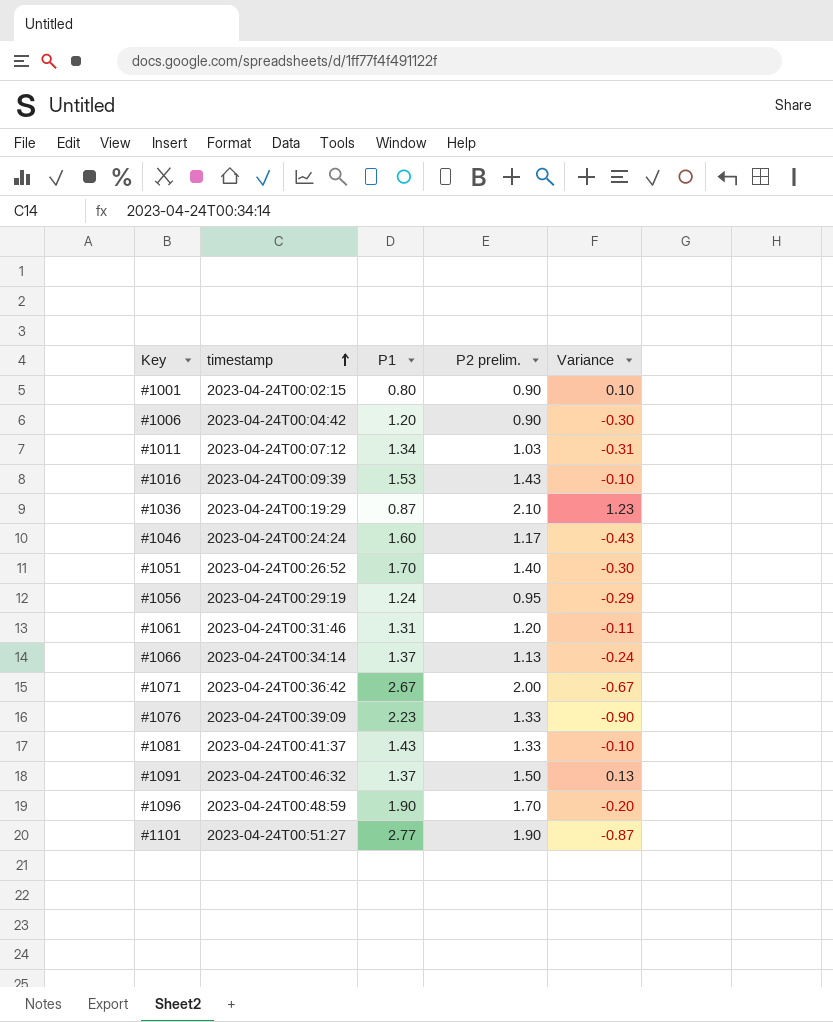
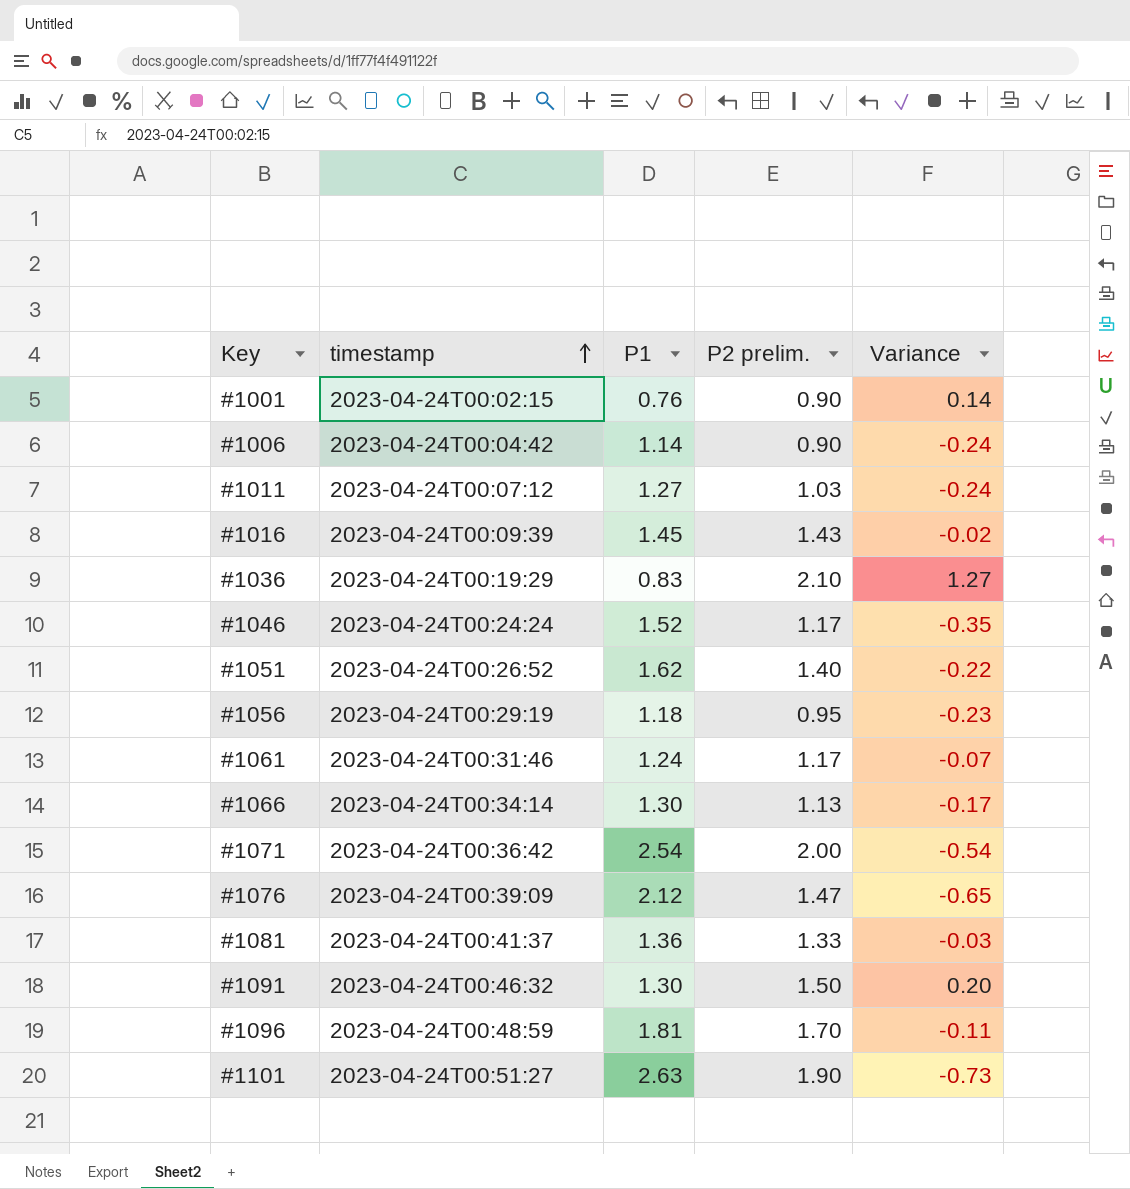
#1001 | P1: 0.80 -> 0.76
#1001 | Variance: 0.10 -> 0.14
#1006 | P1: 1.20 -> 1.14
#1006 | Variance: -0.30 -> -0.24
#1011 | P1: 1.34 -> 1.27
#1011 | Variance: -0.31 -> -0.24
#1016 | P1: 1.53 -> 1.45
#1016 | Variance: -0.10 -> -0.02
#1036 | P1: 0.87 -> 0.83
#1036 | Variance: 1.23 -> 1.27
#1046 | P1: 1.60 -> 1.52
#1046 | Variance: -0.43 -> -0.35
#1051 | P1: 1.70 -> 1.62
#1051 | Variance: -0.30 -> -0.22
#1056 | P1: 1.24 -> 1.18
#1056 | Variance: -0.29 -> -0.23
#1061 | P1: 1.31 -> 1.24
#1061 | P2 prelim.: 1.20 -> 1.17
#1061 | Variance: -0.11 -> -0.07
#1066 | P1: 1.37 -> 1.30
#1066 | Variance: -0.24 -> -0.17
#1071 | P1: 2.67 -> 2.54
#1071 | Variance: -0.67 -> -0.54
#1076 | P1: 2.23 -> 2.12
#1076 | P2 prelim.: 1.33 -> 1.47
#1076 | Variance: -0.90 -> -0.65
#1081 | P1: 1.43 -> 1.36
#1081 | Variance: -0.10 -> -0.03
#1091 | P1: 1.37 -> 1.30
#1091 | Variance: 0.13 -> 0.20
#1096 | P1: 1.90 -> 1.81
#1096 | Variance: -0.20 -> -0.11
#1101 | P1: 2.77 -> 2.63
#1101 | Variance: -0.87 -> -0.73

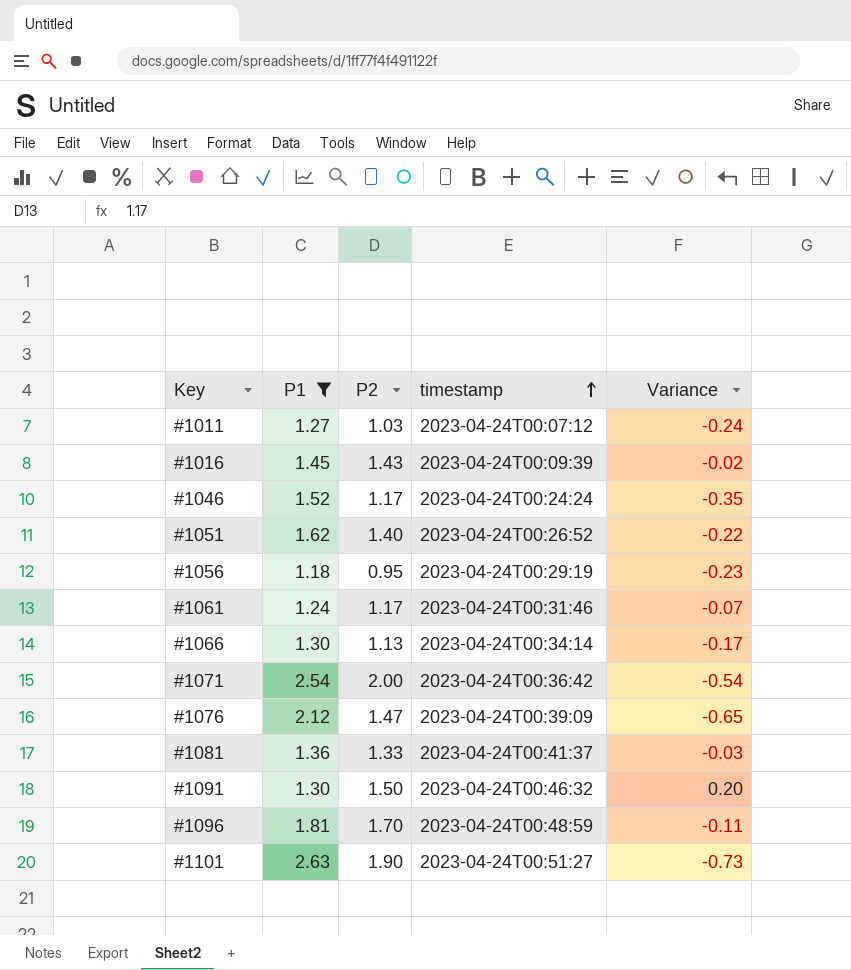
filter: none -> P1 >= 1.18
column name: P2 prelim. -> P2
column timestamp | position: 2 -> 4

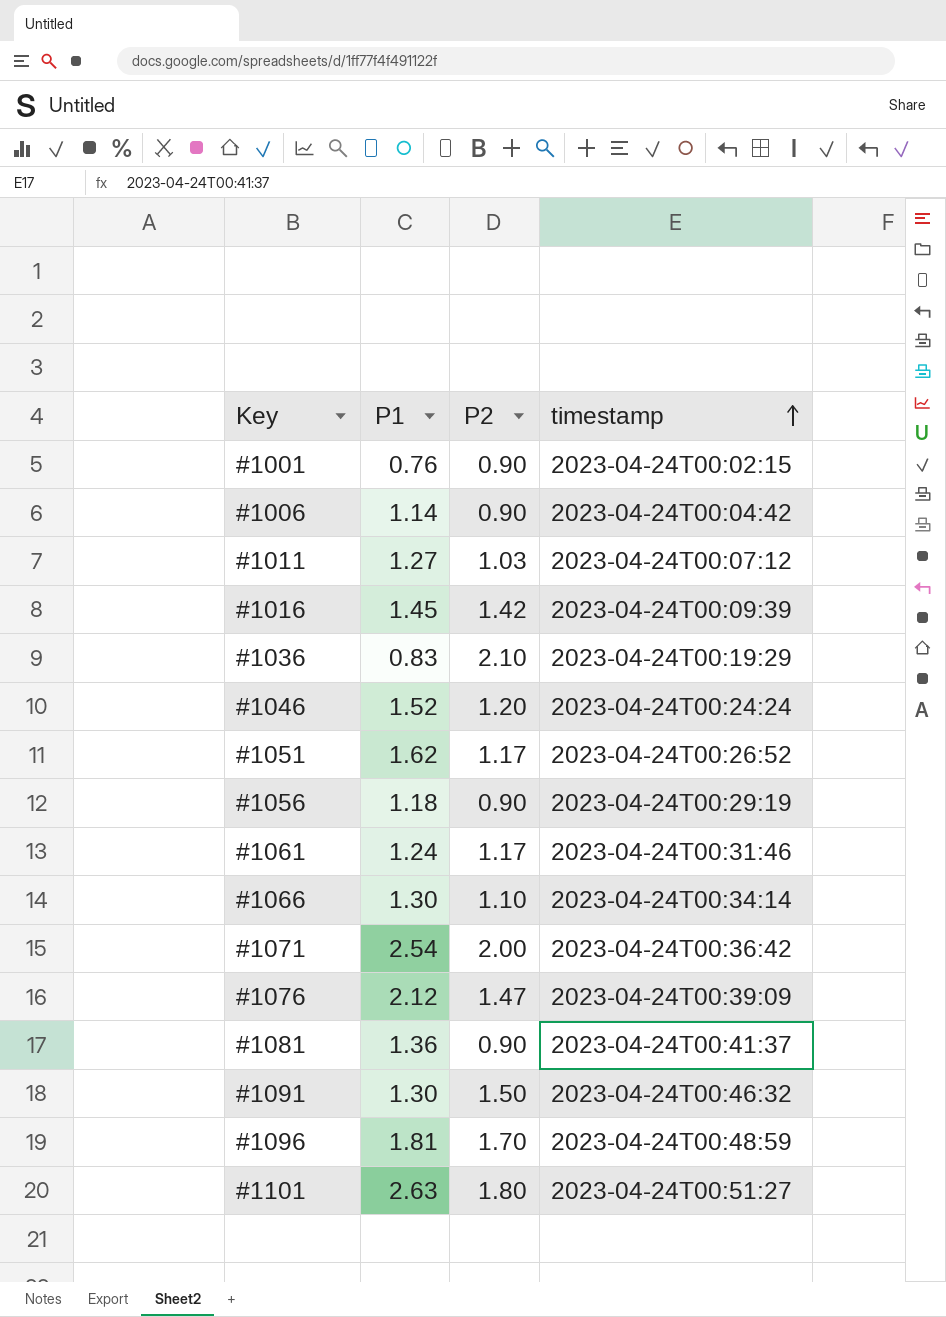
filter: P1 >= 1.18 -> none
column Variance | formula: [P2] - [P1] -> none
#1016 | P2: 1.43 -> 1.42
#1046 | P2: 1.17 -> 1.20
#1051 | P2: 1.40 -> 1.17
#1056 | P2: 0.95 -> 0.90
#1066 | P2: 1.13 -> 1.10
#1081 | P2: 1.33 -> 0.90
#1101 | P2: 1.90 -> 1.80

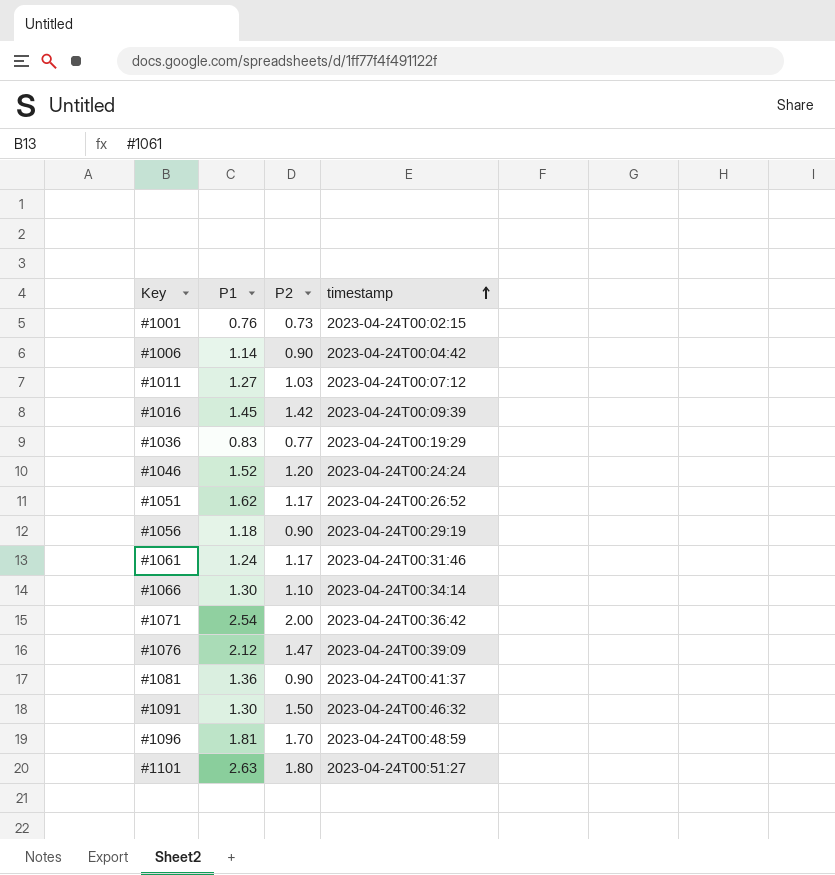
#1001 | P2: 0.90 -> 0.73
#1036 | P2: 2.10 -> 0.77

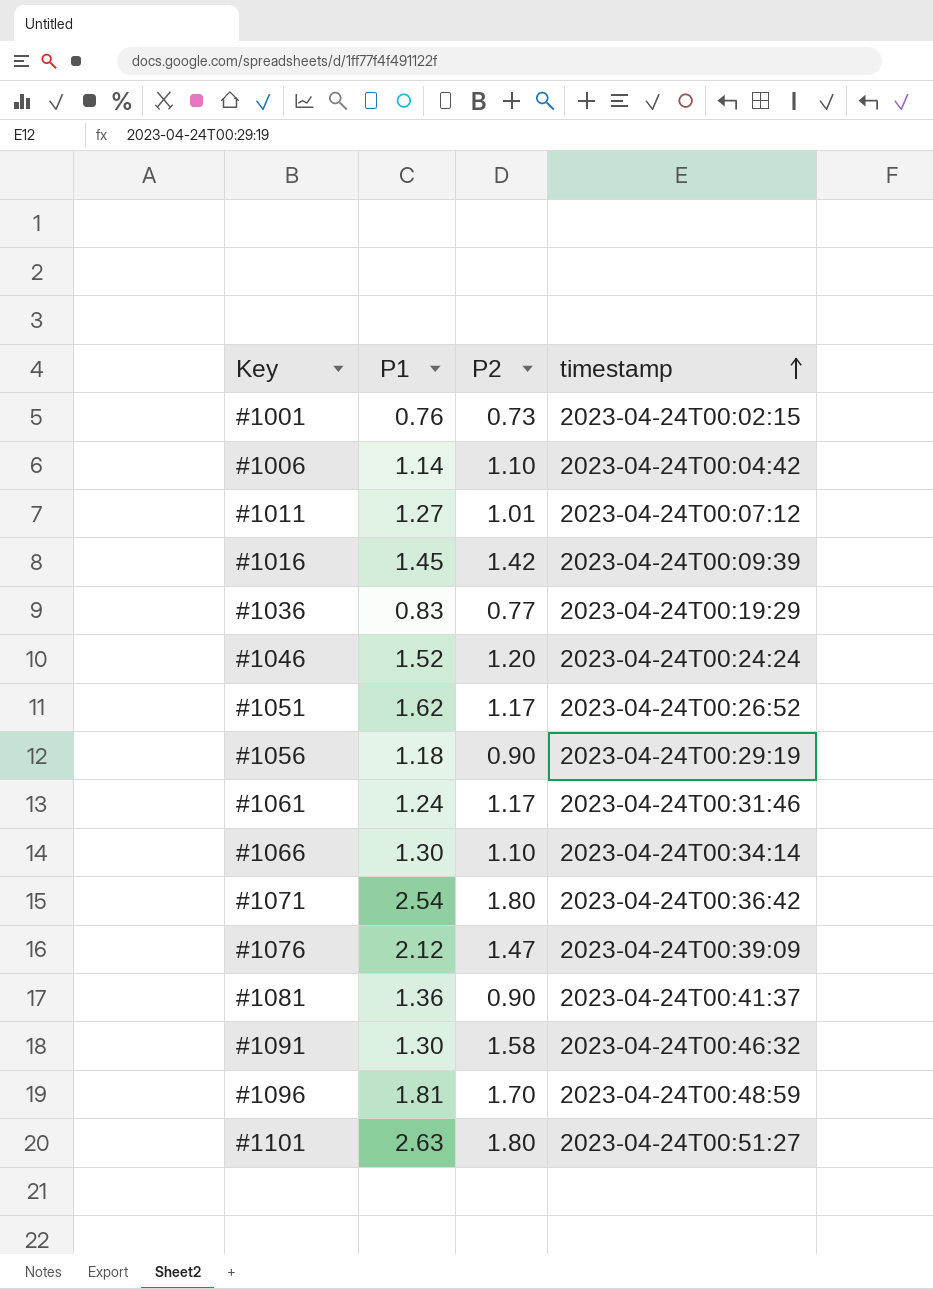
#1006 | P2: 0.90 -> 1.10
#1011 | P2: 1.03 -> 1.01
#1071 | P2: 2.00 -> 1.80
#1091 | P2: 1.50 -> 1.58

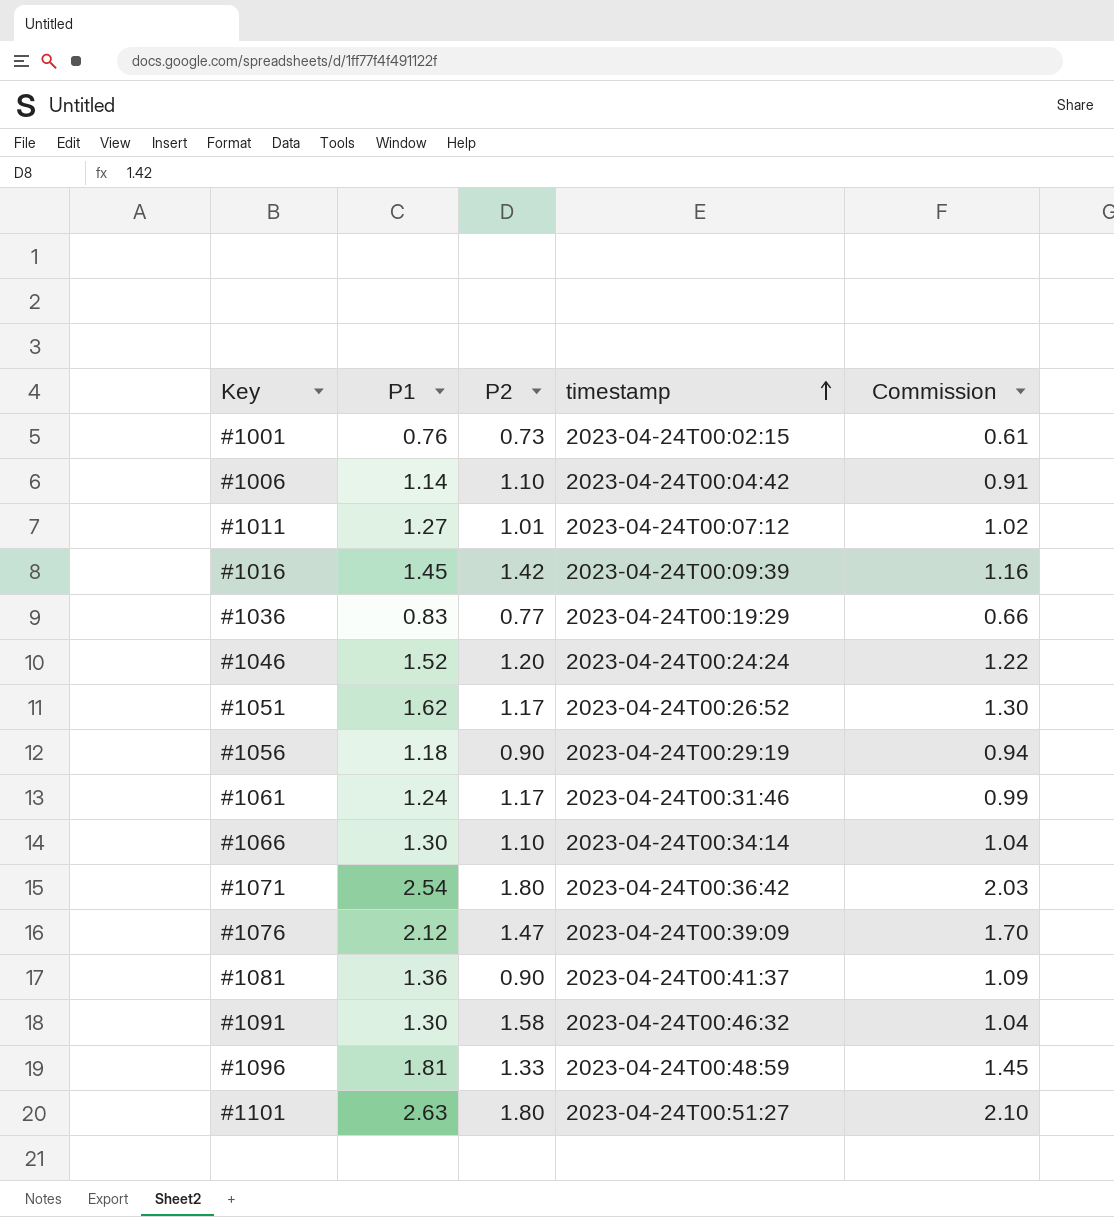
column Commission | formula: none -> [P1] * 0.8
#1096 | P2: 1.70 -> 1.33

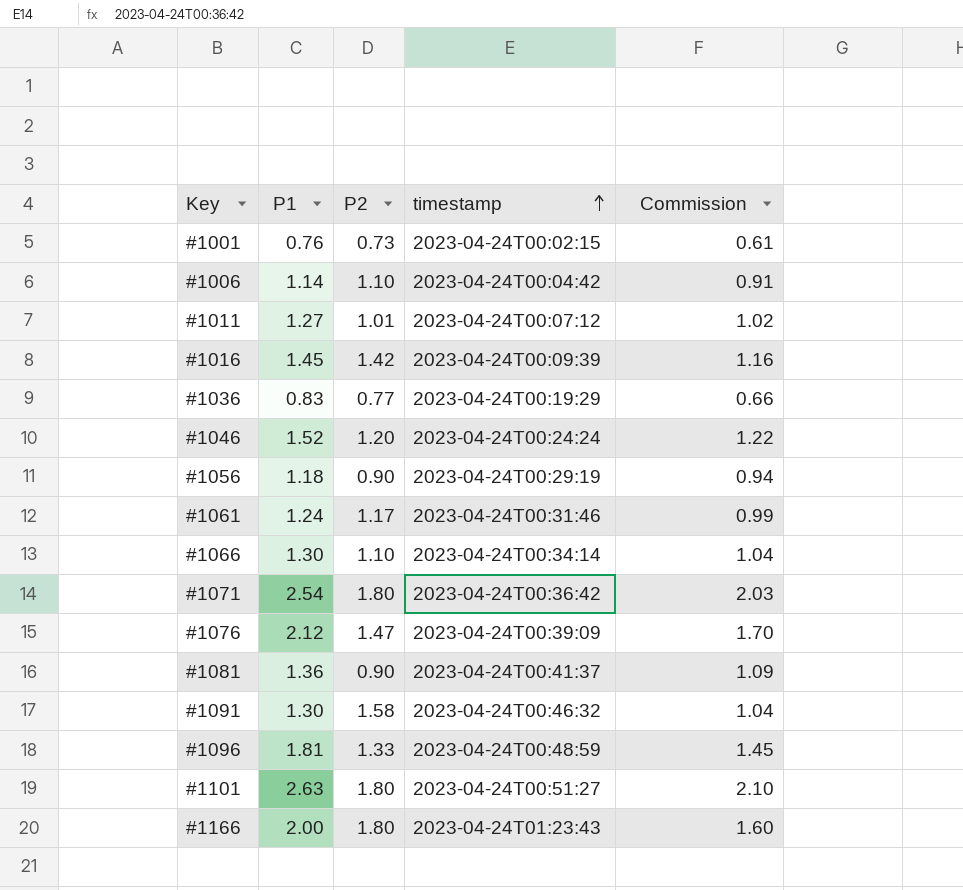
row #1051: 1.62 | 1.17 | 2023-04-24T00:26:52 | 1.30 -> none
row #1166: none -> 2.00 | 1.80 | 2023-04-24T01:23:43 | 1.60

